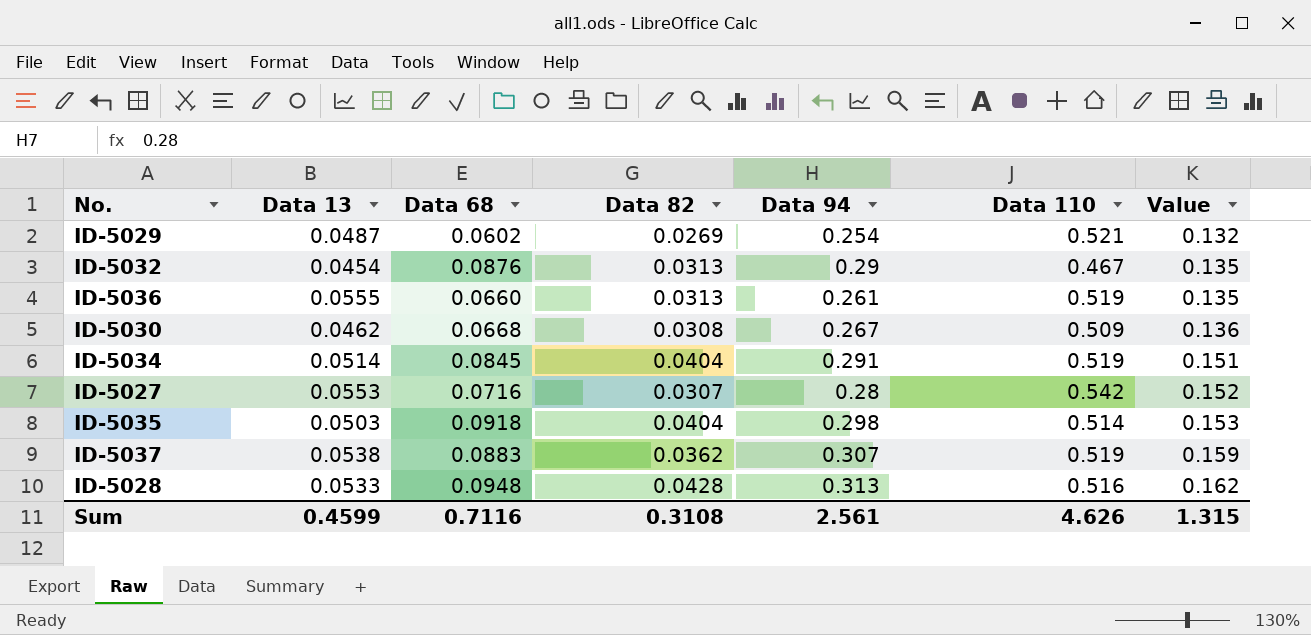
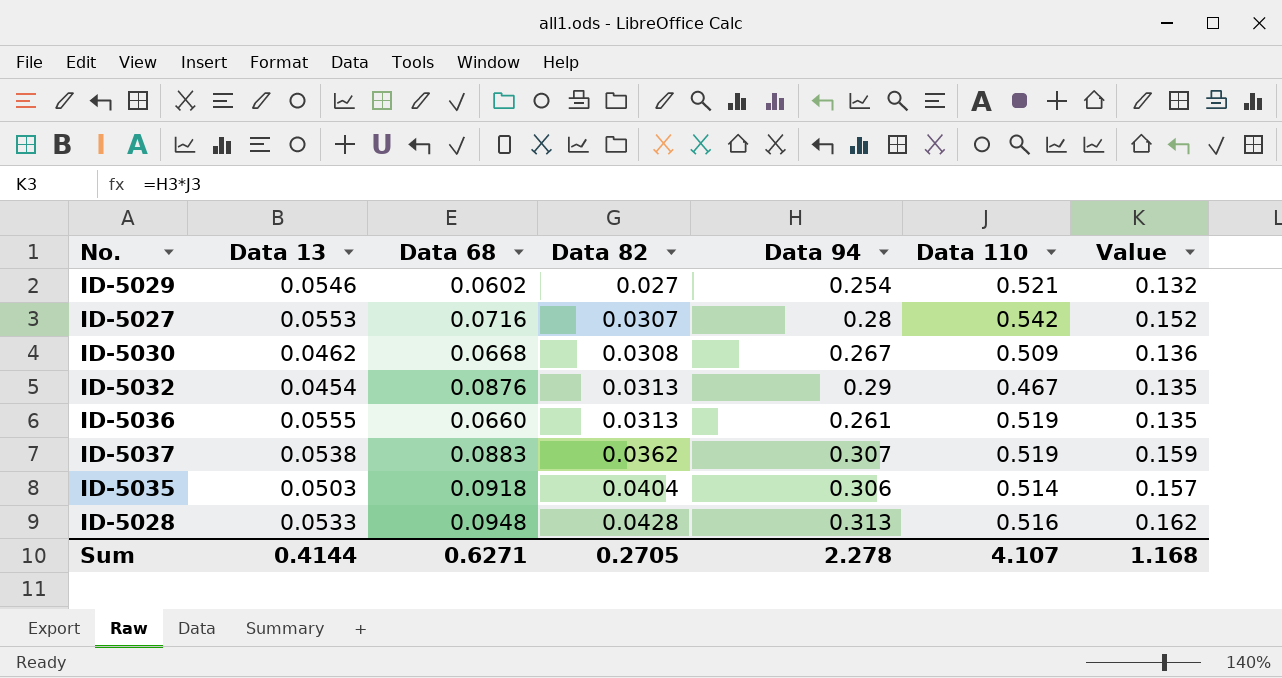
row order: Value ascending -> Data 82 ascending
row ID-5034: 0.0514 | 0.0845 | 0.0404 | 0.291 | 0.519 | 0.151 -> none
ID-5029 | Data 13: 0.0487 -> 0.0546
ID-5029 | Data 82: 0.0269 -> 0.027
ID-5035 | Data 94: 0.298 -> 0.306
ID-5035 | Value: 0.153 -> 0.157
Sum | Data 13: 0.4599 -> 0.4144
Sum | Data 68: 0.7116 -> 0.6271
Sum | Data 82: 0.3108 -> 0.2705
Sum | Data 94: 2.561 -> 2.278
Sum | Data 110: 4.626 -> 4.107
Sum | Value: 1.315 -> 1.168

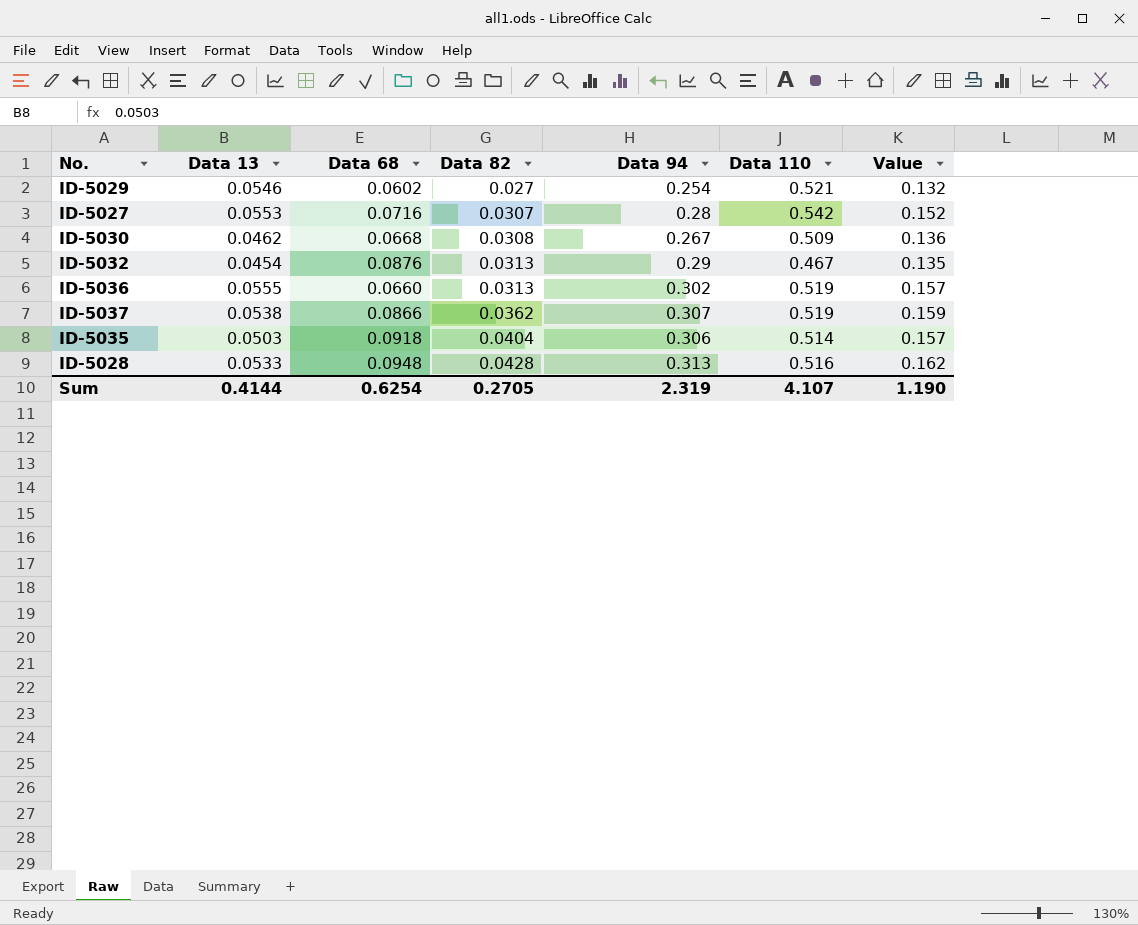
ID-5036 | Data 94: 0.261 -> 0.302
ID-5036 | Value: 0.135 -> 0.157
ID-5037 | Data 68: 0.0883 -> 0.0866
Sum | Data 68: 0.6271 -> 0.6254
Sum | Data 94: 2.278 -> 2.319
Sum | Value: 1.168 -> 1.190

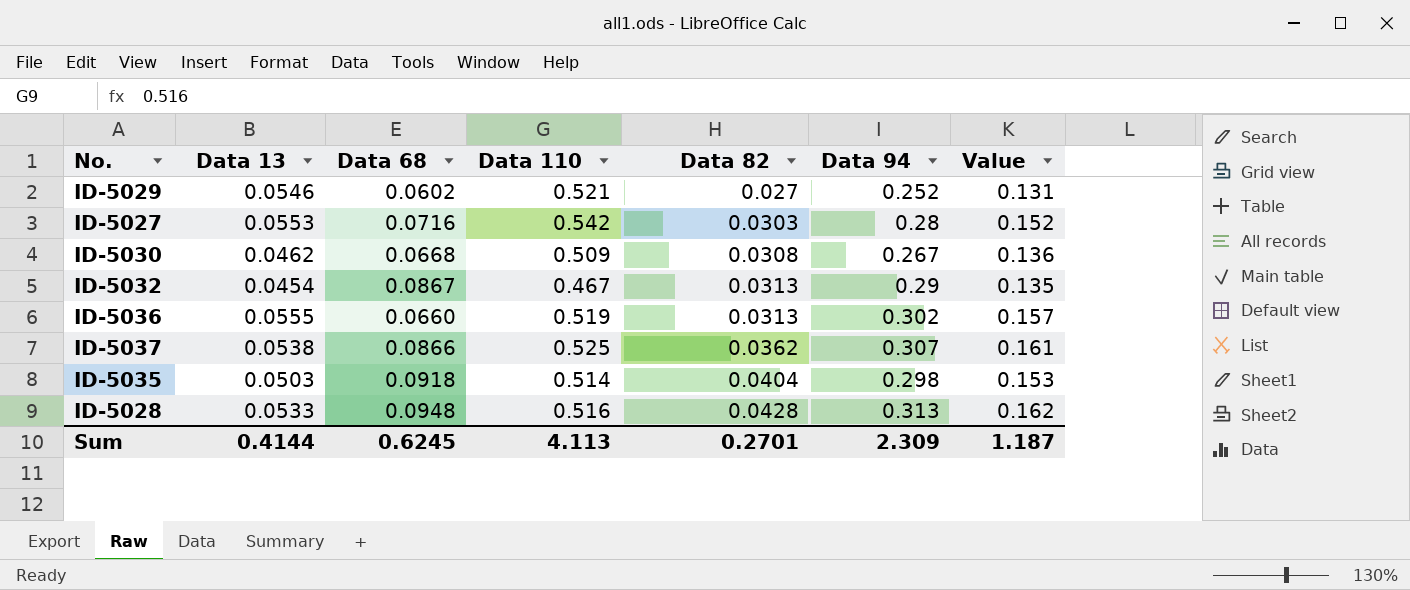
column Data 110 | position: 6 -> 4
ID-5029 | Data 94: 0.254 -> 0.252
ID-5029 | Value: 0.132 -> 0.131
ID-5027 | Data 82: 0.0307 -> 0.0303
ID-5032 | Data 68: 0.0876 -> 0.0867
ID-5037 | Data 110: 0.519 -> 0.525
ID-5037 | Value: 0.159 -> 0.161
ID-5035 | Data 94: 0.306 -> 0.298
ID-5035 | Value: 0.157 -> 0.153
Sum | Data 68: 0.6254 -> 0.6245
Sum | Data 110: 4.107 -> 4.113
Sum | Data 82: 0.2705 -> 0.2701
Sum | Data 94: 2.319 -> 2.309
Sum | Value: 1.190 -> 1.187

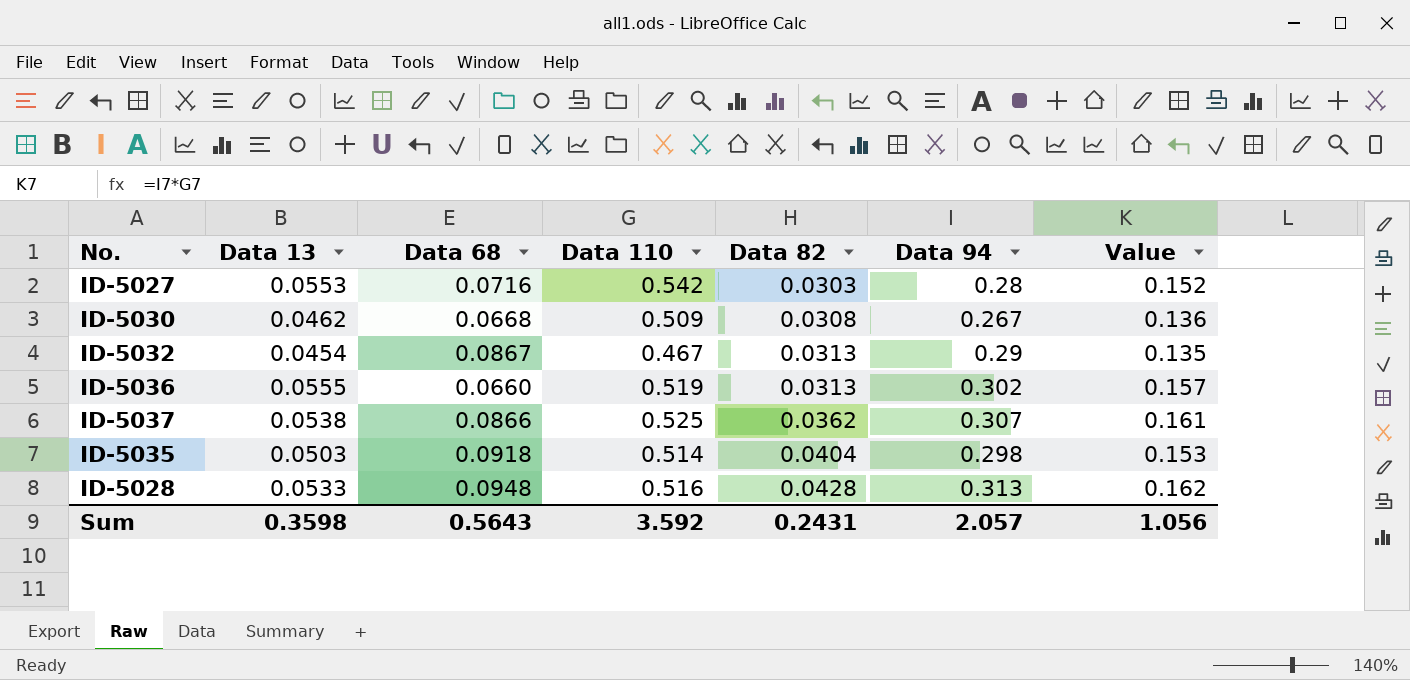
row ID-5029: 0.0546 | 0.0602 | 0.521 | 0.027 | 0.252 | 0.131 -> none
Sum | Data 13: 0.4144 -> 0.3598
Sum | Data 68: 0.6245 -> 0.5643
Sum | Data 110: 4.113 -> 3.592
Sum | Data 82: 0.2701 -> 0.2431
Sum | Data 94: 2.309 -> 2.057
Sum | Value: 1.187 -> 1.056

